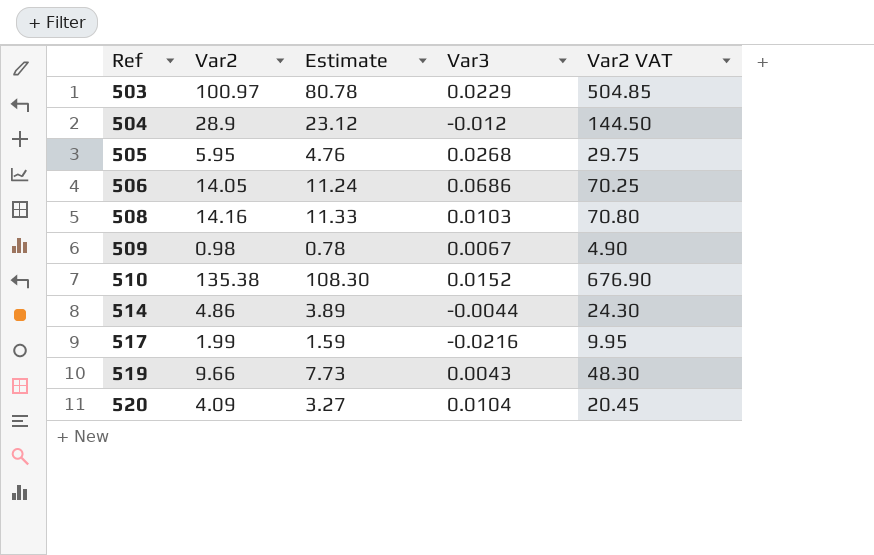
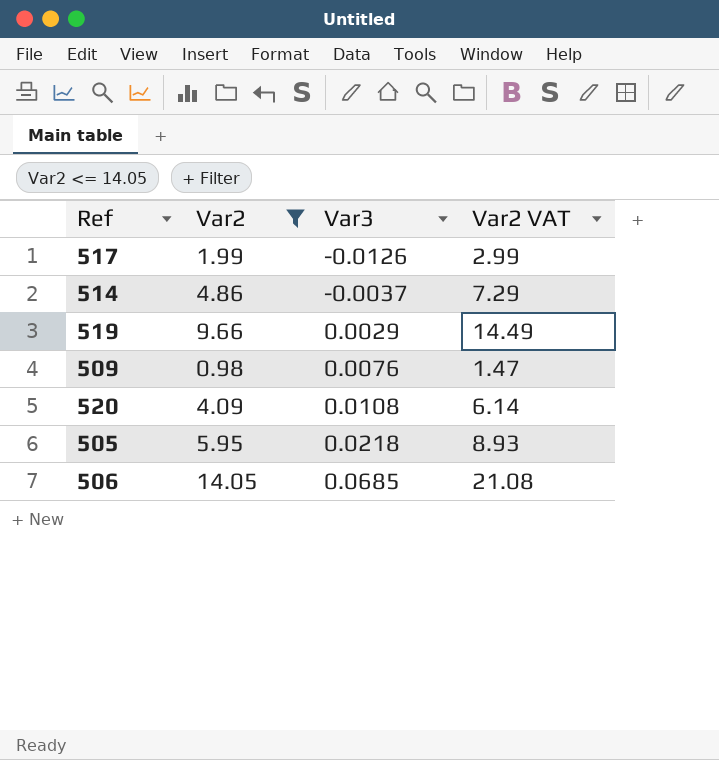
filter: none -> Var2 <= 14.05
row order: Ref ascending -> Var3 ascending
column Estimate | formula: [Var2] * 0.8 -> none
column Var2 VAT | formula: [Var2] * 5 -> [Var2] * 1.5
517 | Var3: -0.0216 -> -0.0126
514 | Var3: -0.0044 -> -0.0037
519 | Var3: 0.0043 -> 0.0029
509 | Var3: 0.0067 -> 0.0076
520 | Var3: 0.0104 -> 0.0108
505 | Var3: 0.0268 -> 0.0218
506 | Var3: 0.0686 -> 0.0685

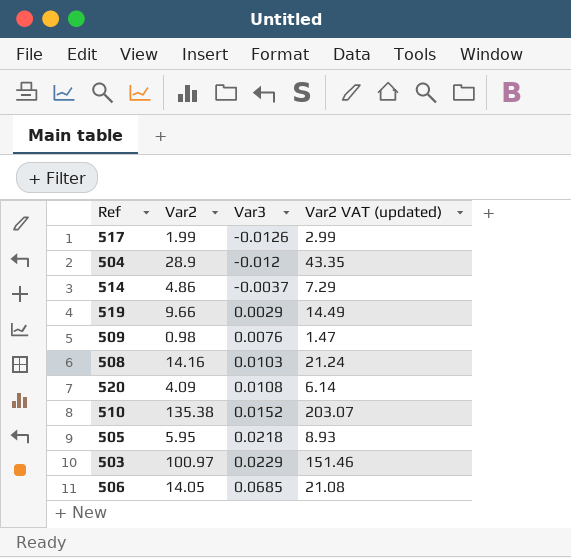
filter: Var2 <= 14.05 -> none
column name: Var2 VAT -> Var2 VAT (updated)

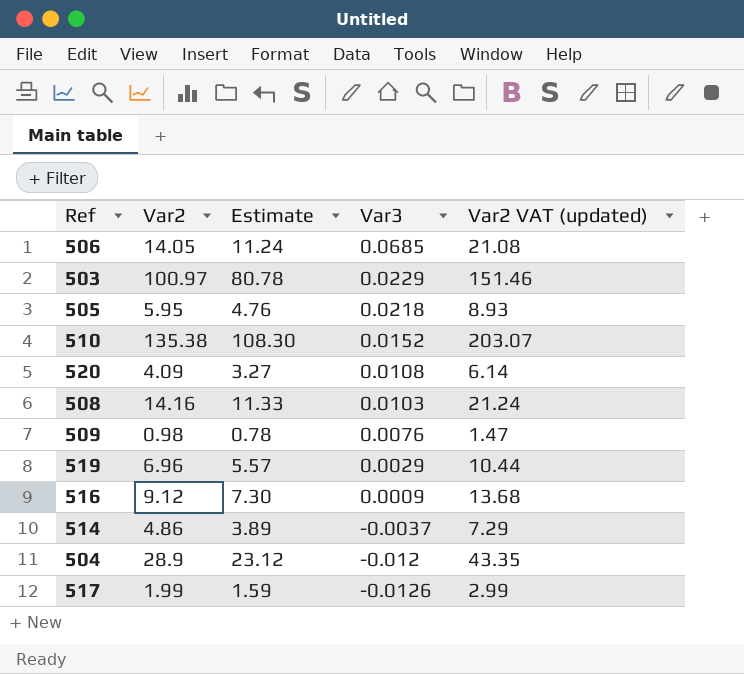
row order: Var3 ascending -> Var3 descending
column Estimate | formula: none -> [Var2] * 0.8
519 | Var2: 9.66 -> 6.96
519 | Var2 VAT (updated): 14.49 -> 10.44
row 516: none -> 9.12 | 7.30 | 0.0009 | 13.68

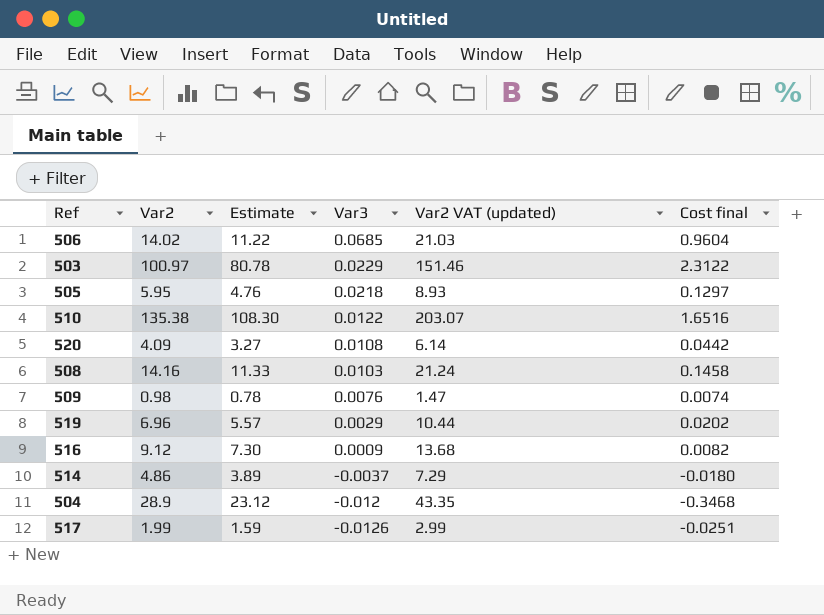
column Cost final | formula: none -> [Var2] * [Var3]
506 | Var2: 14.05 -> 14.02
506 | Estimate: 11.24 -> 11.22
506 | Var2 VAT (updated): 21.08 -> 21.03
510 | Var3: 0.0152 -> 0.0122

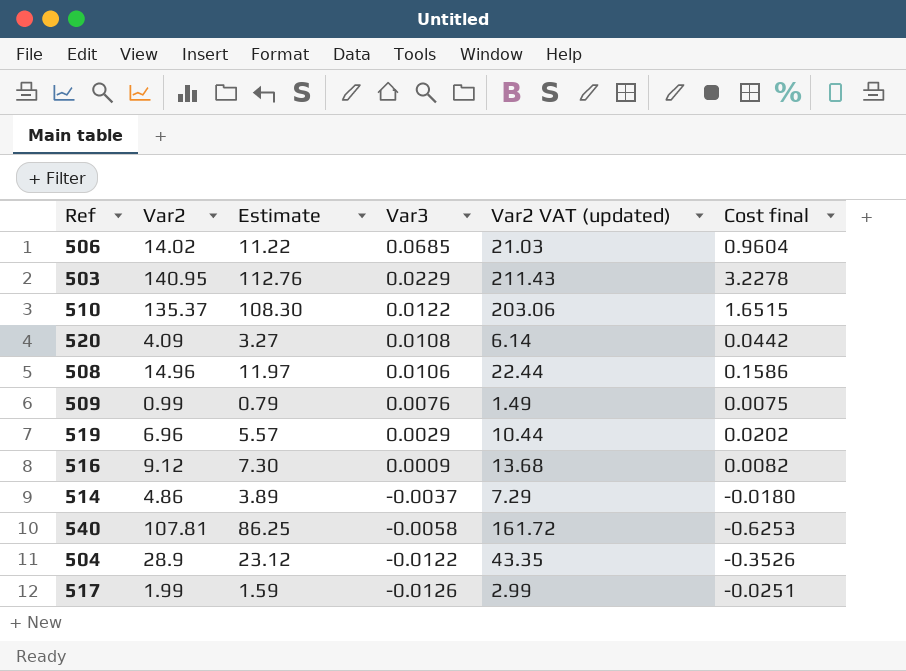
row 505: 5.95 | 4.76 | 0.0218 | 8.93 | 0.1297 -> none
503 | Var2: 100.97 -> 140.95
503 | Estimate: 80.78 -> 112.76
503 | Var2 VAT (updated): 151.46 -> 211.43
503 | Cost final: 2.3122 -> 3.2278
510 | Var2: 135.38 -> 135.37
510 | Var2 VAT (updated): 203.07 -> 203.06
510 | Cost final: 1.6516 -> 1.6515
508 | Var2: 14.16 -> 14.96
508 | Estimate: 11.33 -> 11.97
508 | Var3: 0.0103 -> 0.0106
508 | Var2 VAT (updated): 21.24 -> 22.44
508 | Cost final: 0.1458 -> 0.1586
509 | Var2: 0.98 -> 0.99
509 | Estimate: 0.78 -> 0.79
509 | Var2 VAT (updated): 1.47 -> 1.49
509 | Cost final: 0.0074 -> 0.0075
row 540: none -> 107.81 | 86.25 | -0.0058 | 161.72 | -0.6253
504 | Var3: -0.012 -> -0.0122
504 | Cost final: -0.3468 -> -0.3526

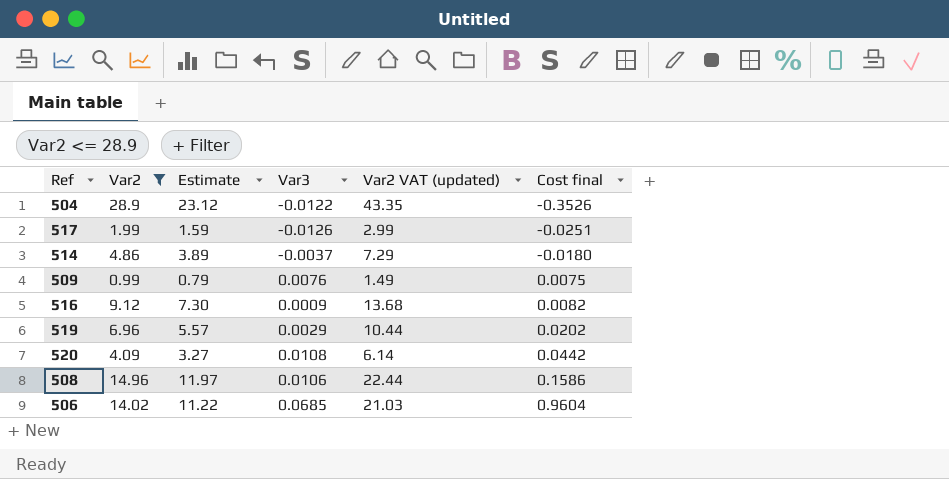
filter: none -> Var2 <= 28.9
row order: Var3 descending -> Cost final ascending

